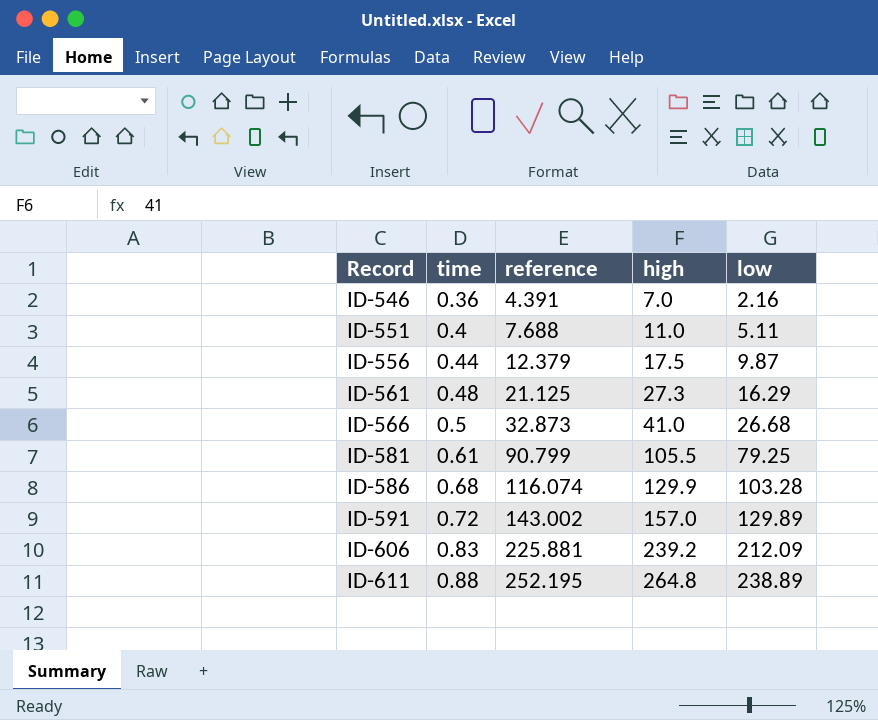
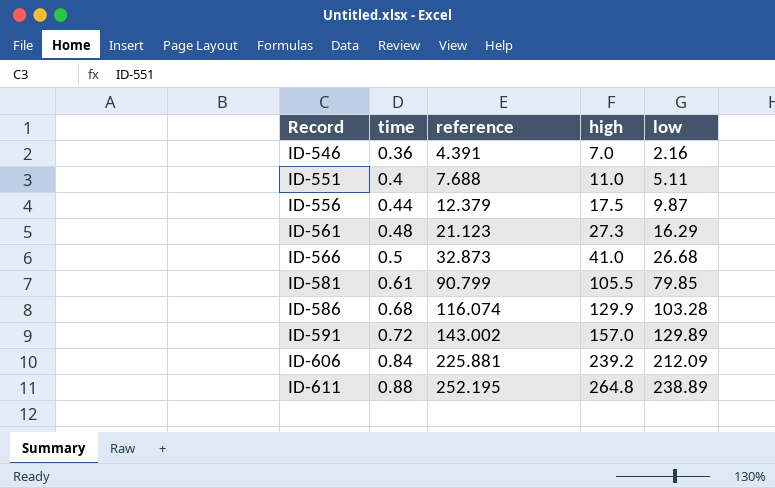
ID-561 | reference: 21.125 -> 21.123
ID-581 | low: 79.25 -> 79.85
ID-606 | time: 0.83 -> 0.84

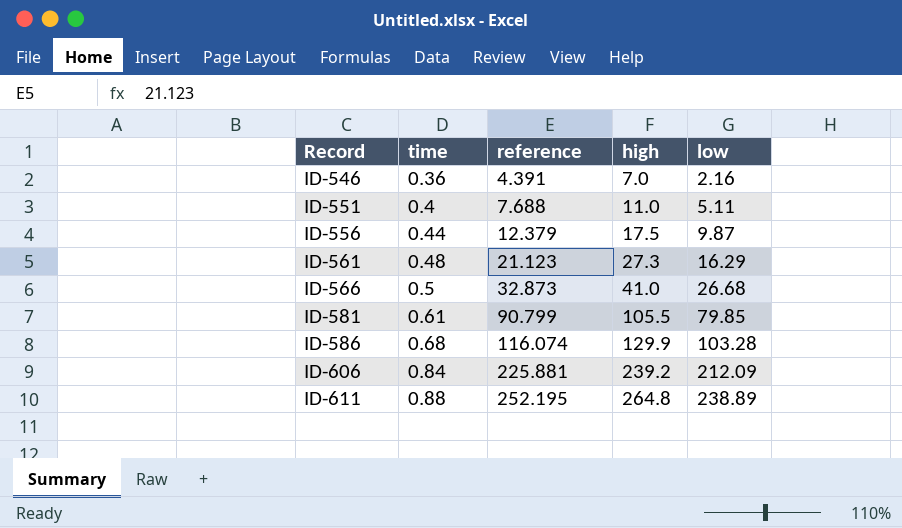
row ID-591: 0.72 | 143.002 | 157.0 | 129.89 -> none

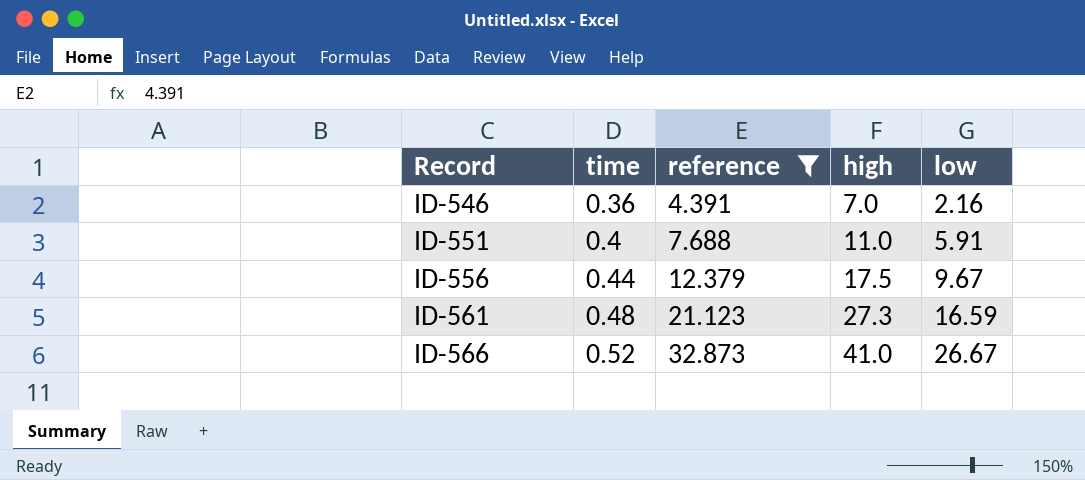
filter: none -> reference <= 32.873
ID-551 | low: 5.11 -> 5.91
ID-556 | low: 9.87 -> 9.67
ID-561 | low: 16.29 -> 16.59
ID-566 | time: 0.5 -> 0.52
ID-566 | low: 26.68 -> 26.67

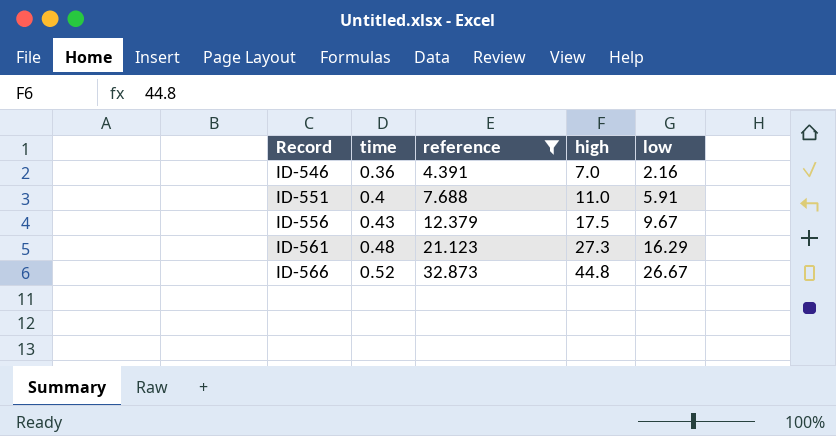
ID-556 | time: 0.44 -> 0.43
ID-561 | low: 16.59 -> 16.29
ID-566 | high: 41.0 -> 44.8

